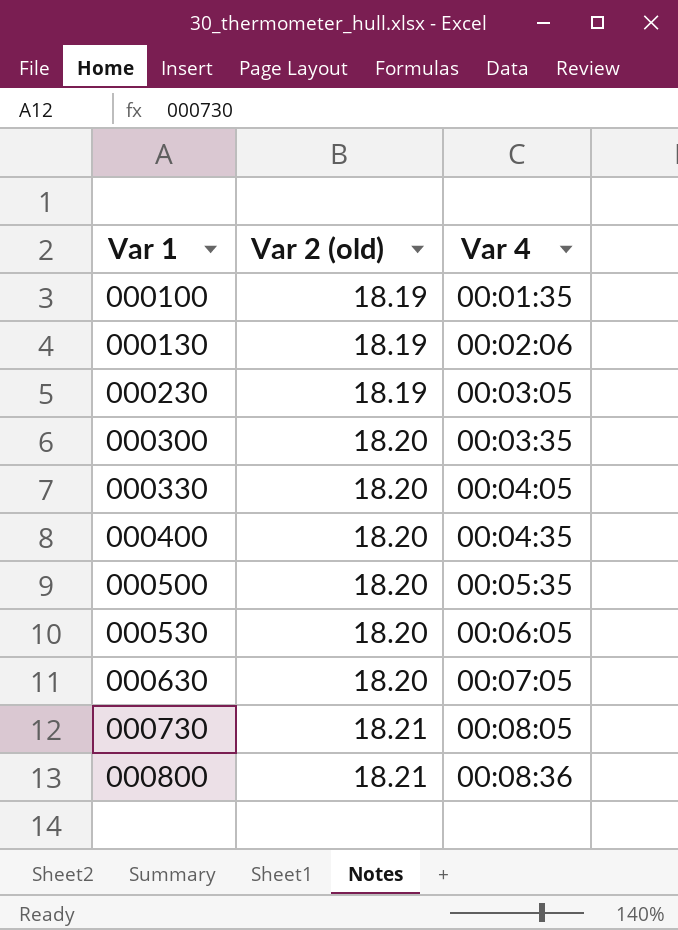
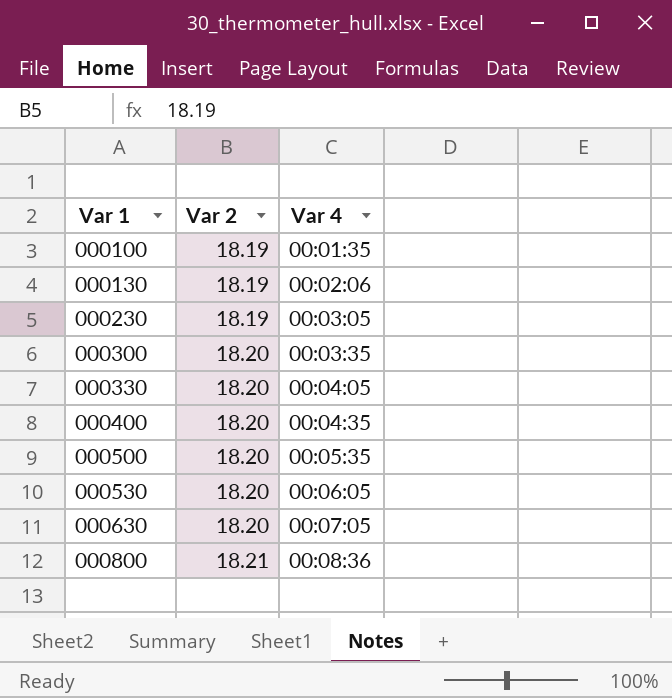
column name: Var 2 (old) -> Var 2
row 000730: 18.21 | 00:08:05 -> none

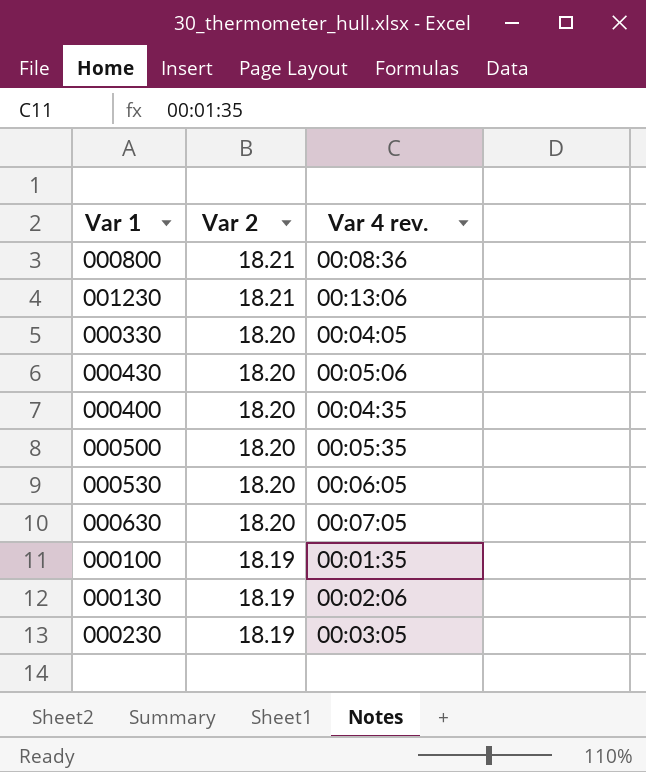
row order: Var 1 ascending -> Var 2 descending
column name: Var 4 -> Var 4 rev.
row 000300: 18.20 | 00:03:35 -> none
row 001230: none -> 18.21 | 00:13:06
row 000430: none -> 18.20 | 00:05:06

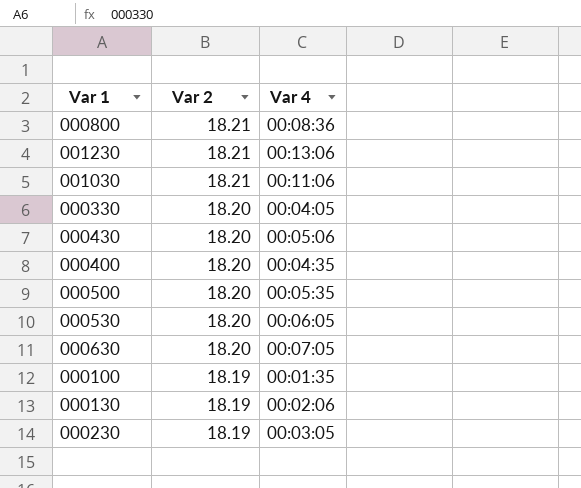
column name: Var 4 rev. -> Var 4
row 001030: none -> 18.21 | 00:11:06

